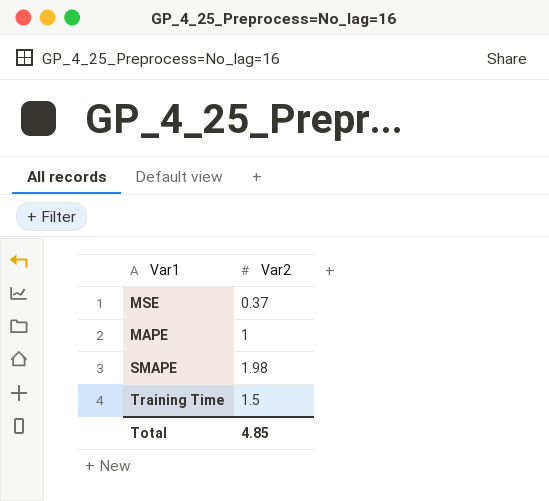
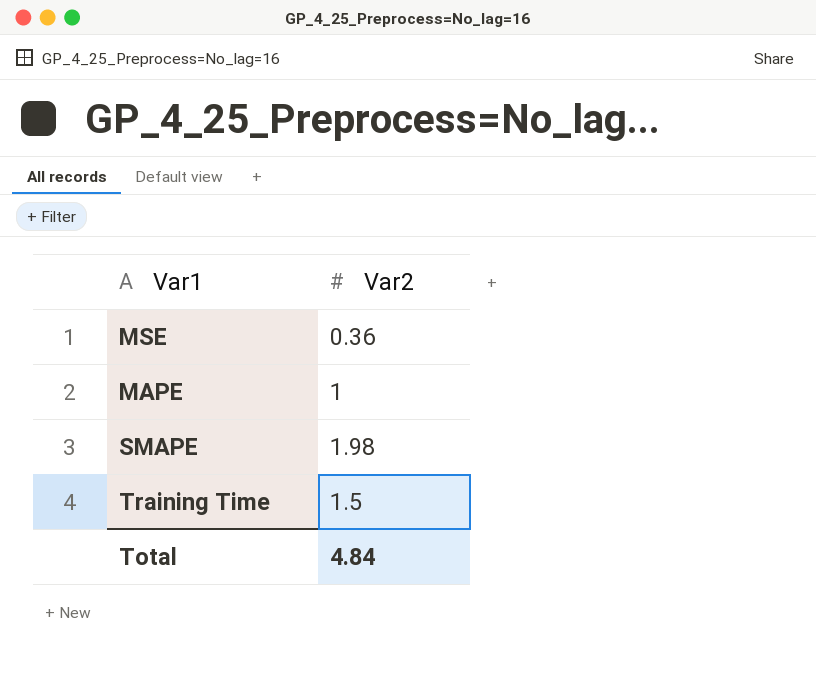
MSE | Var2: 0.37 -> 0.36
Total | Var2: 4.85 -> 4.84

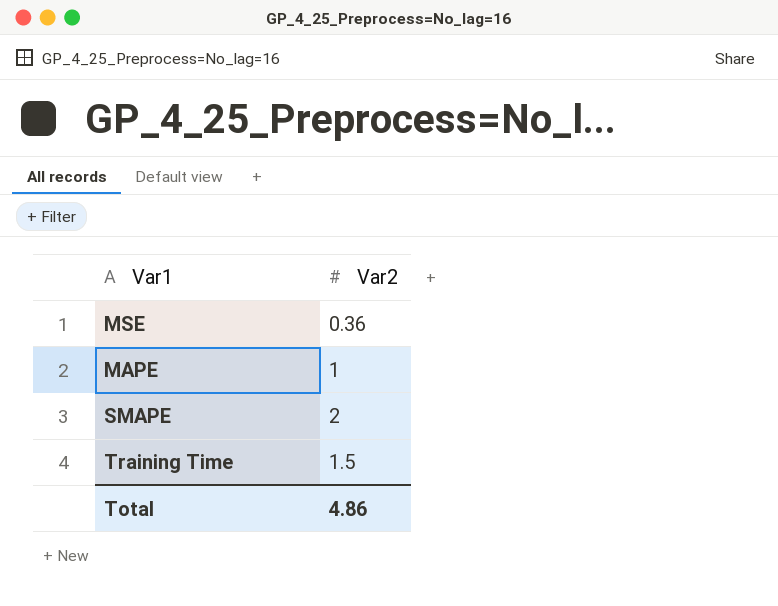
SMAPE | Var2: 1.98 -> 2
Total | Var2: 4.84 -> 4.86

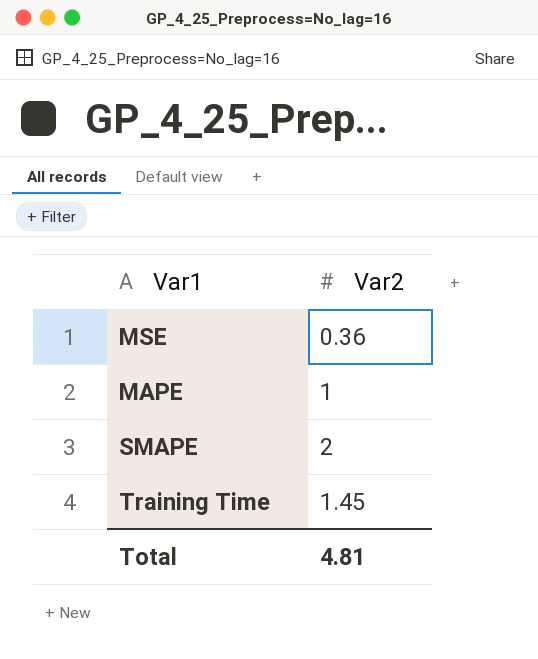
Training Time | Var2: 1.5 -> 1.45
Total | Var2: 4.86 -> 4.81

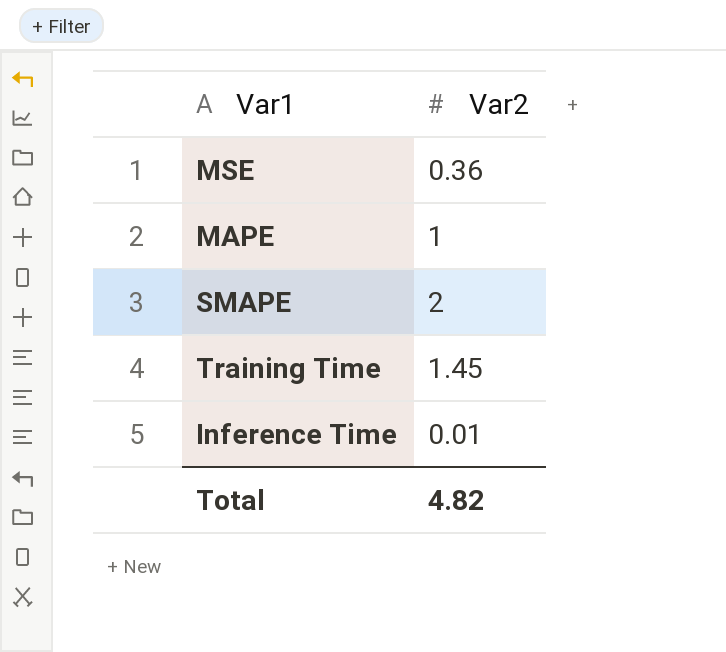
row Inference Time: none -> 0.01
Total | Var2: 4.81 -> 4.82

